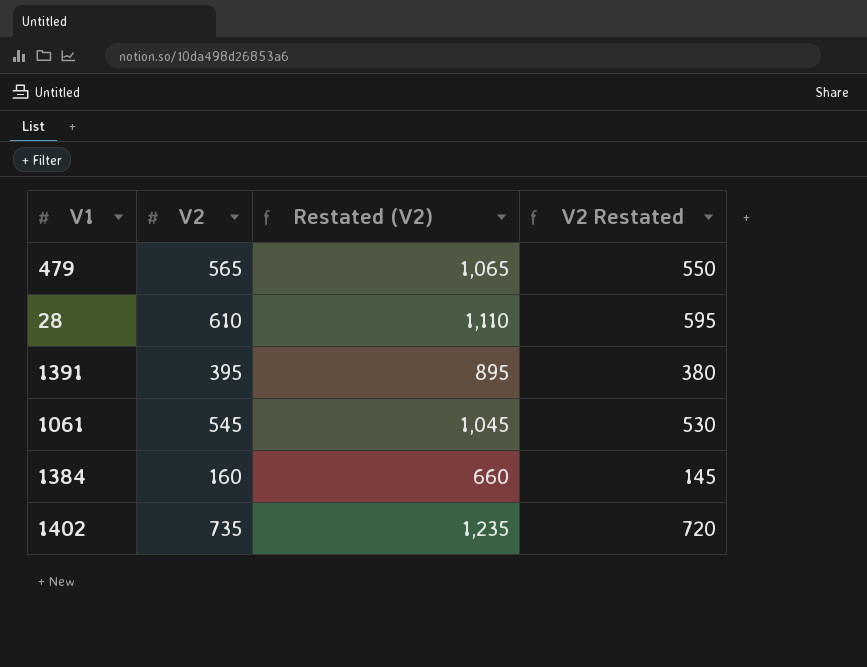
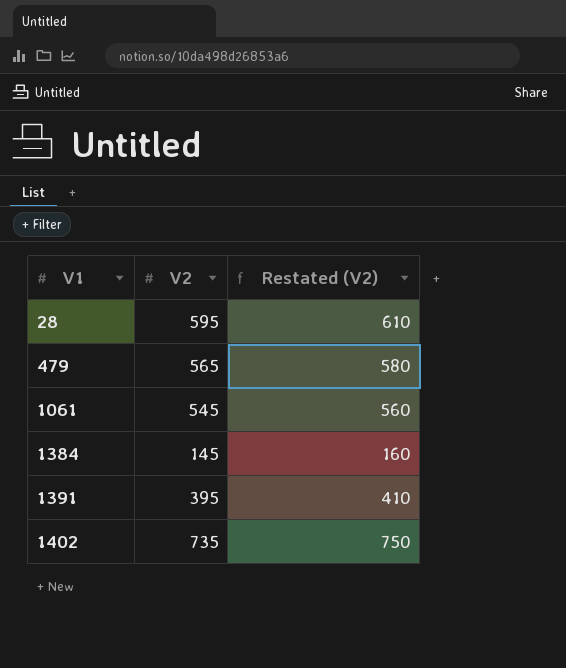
row order: none -> V1 ascending
column V2 Restated | formula: [V2] - 15 -> none
column Restated (V2) | formula: [V2] + 500 -> [V2] + 15
28 | V2: 610 -> 595
1384 | V2: 160 -> 145

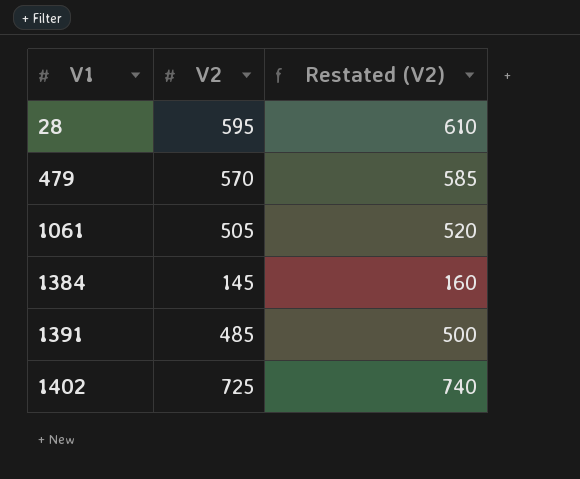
479 | V2: 565 -> 570
479 | Restated (V2): 580 -> 585
1061 | V2: 545 -> 505
1061 | Restated (V2): 560 -> 520
1391 | V2: 395 -> 485
1391 | Restated (V2): 410 -> 500
1402 | V2: 735 -> 725
1402 | Restated (V2): 750 -> 740

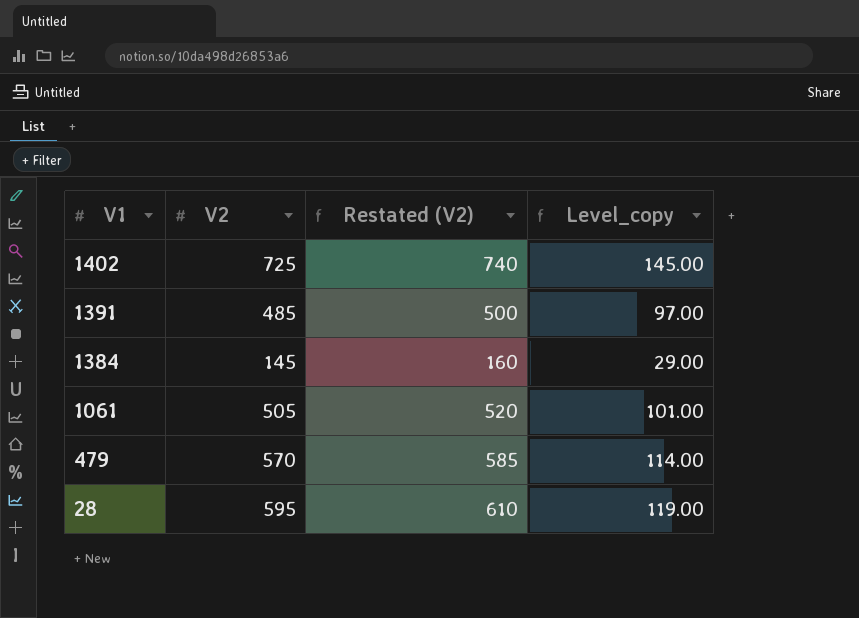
row order: V1 ascending -> V1 descending
column Level_copy | formula: none -> [V2] * 0.2

